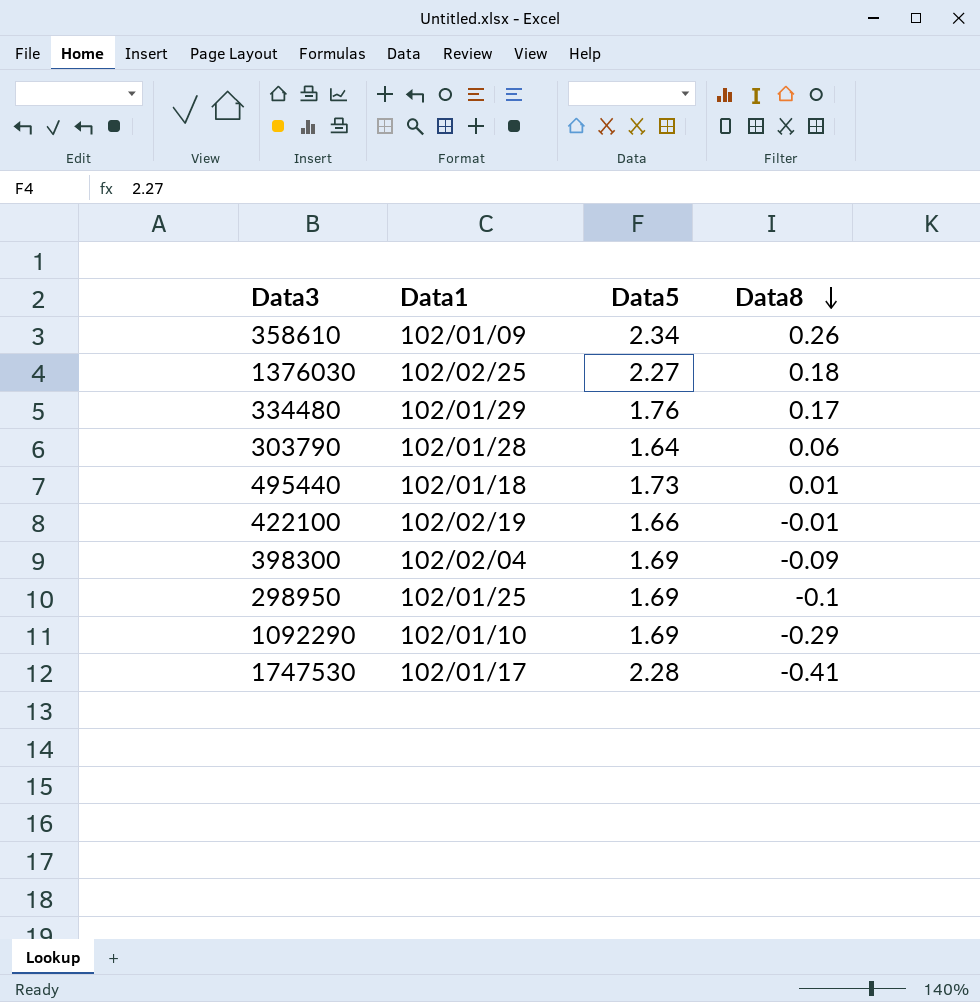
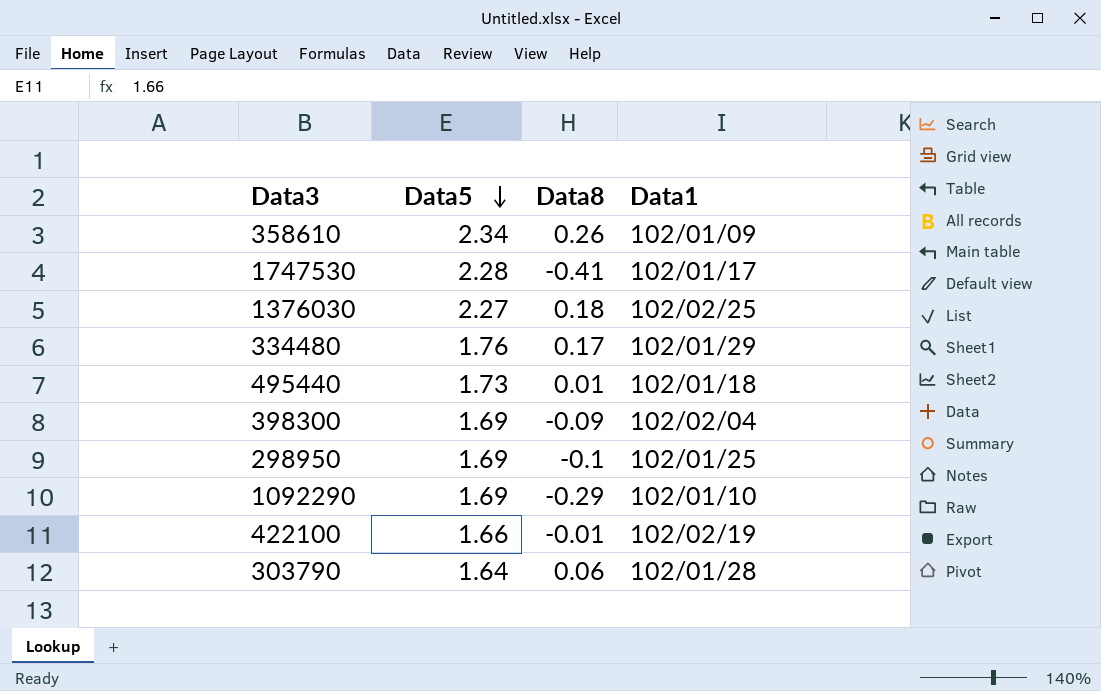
row order: Data8 descending -> Data5 descending
column Data1 | position: 2 -> 4

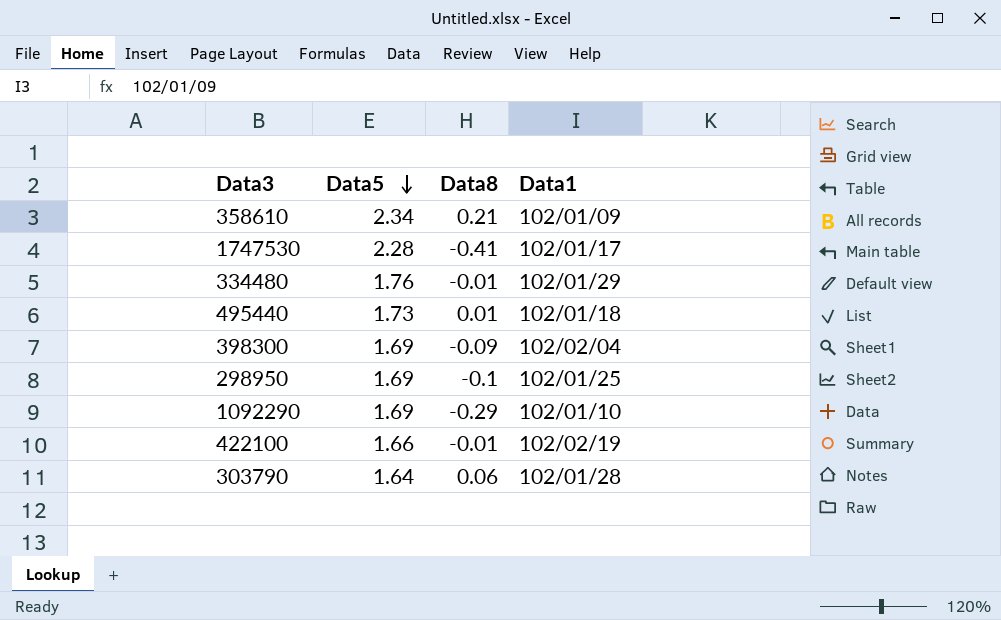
row 1376030: 2.27 | 0.18 | 102/02/25 -> none
358610 | Data8: 0.26 -> 0.21
334480 | Data8: 0.17 -> -0.01

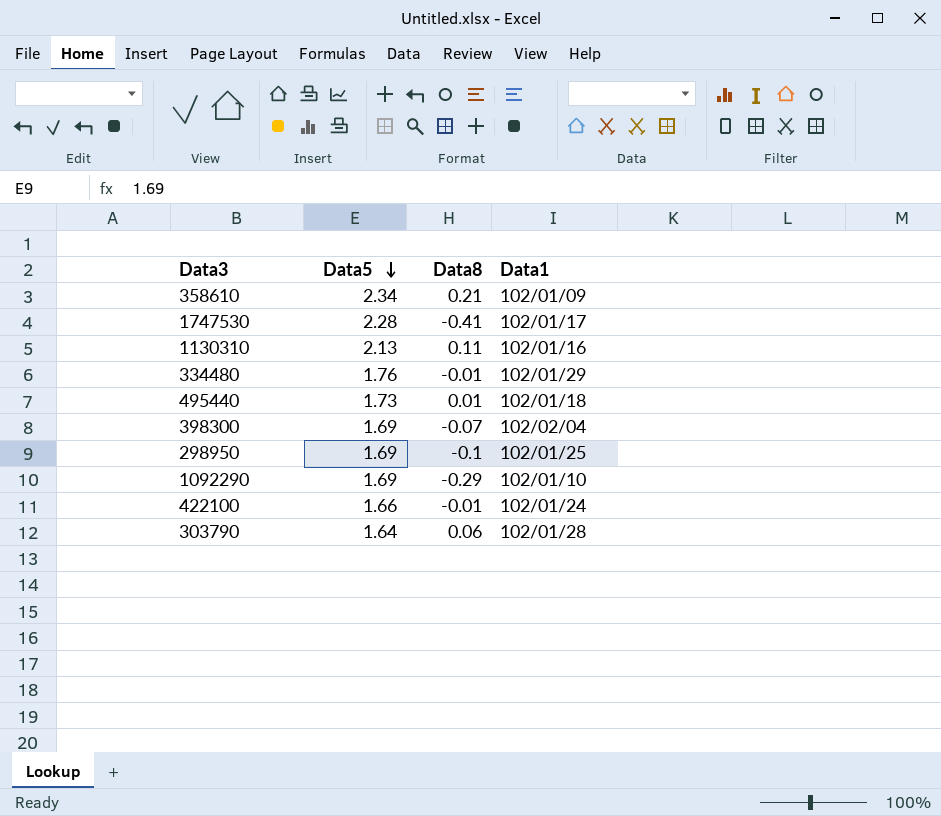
row 1130310: none -> 2.13 | 0.11 | 102/01/16
398300 | Data8: -0.09 -> -0.07
422100 | Data1: 102/02/19 -> 102/01/24

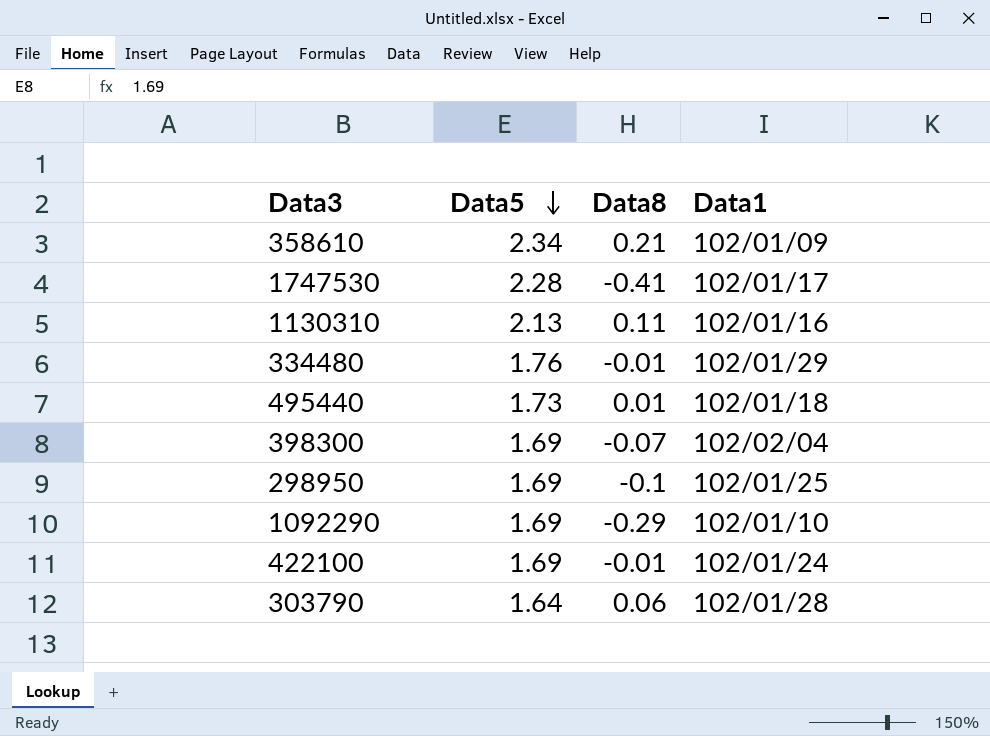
422100 | Data5: 1.66 -> 1.69

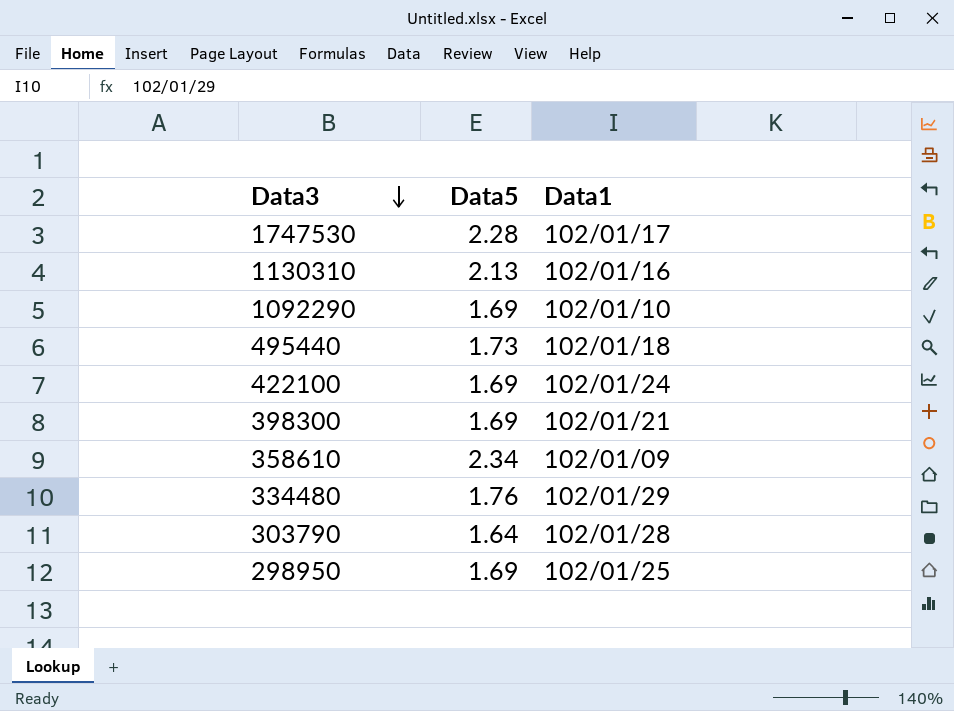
row order: Data5 descending -> Data3 descending
column Data8 | position: 3 -> none
398300 | Data1: 102/02/04 -> 102/01/21

